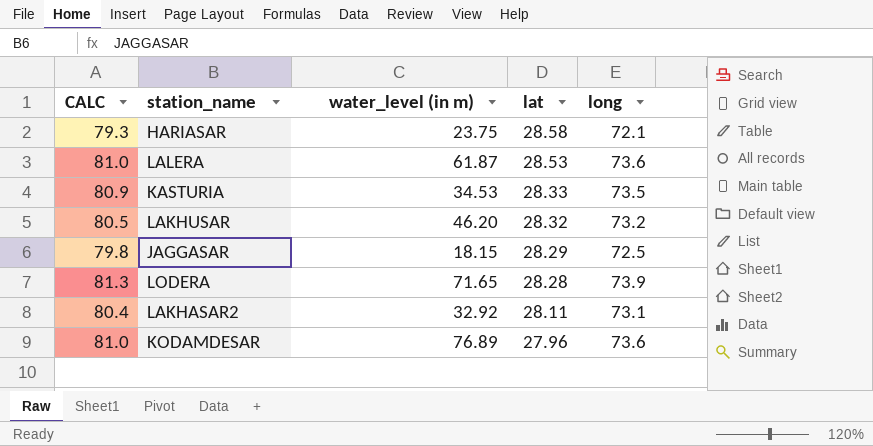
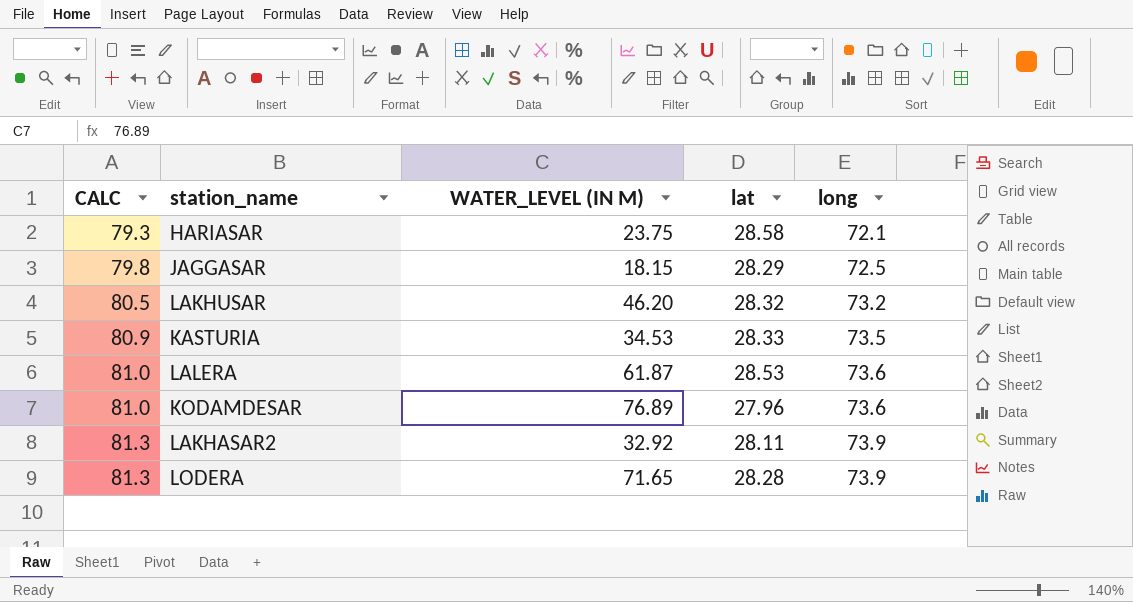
row order: lat descending -> CALC ascending
column name: water_level (in m) -> WATER_LEVEL (IN M)
LAKHASAR2 | CALC: 80.4 -> 81.3
LAKHASAR2 | long: 73.1 -> 73.9

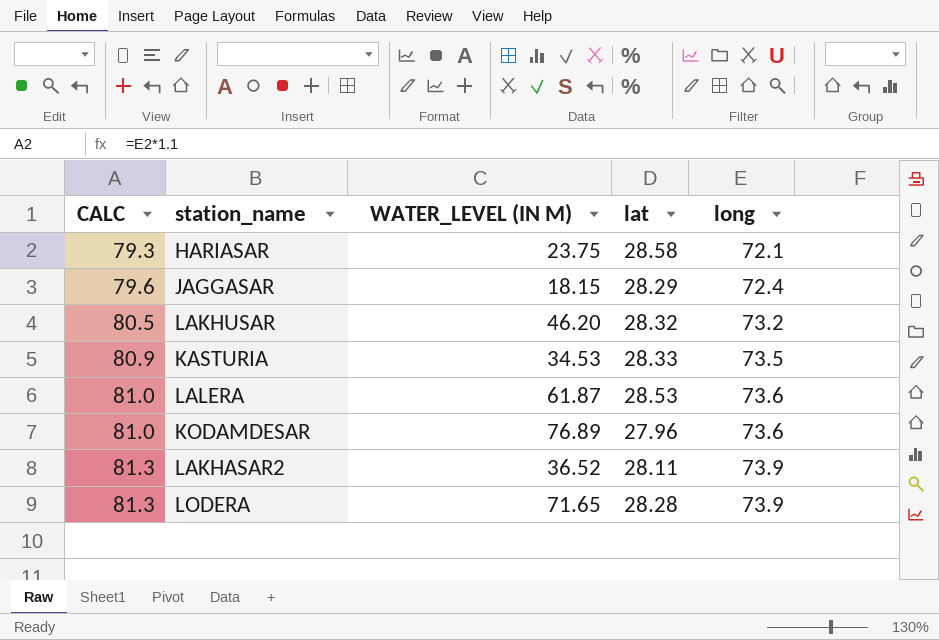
JAGGASAR | CALC: 79.8 -> 79.6
JAGGASAR | long: 72.5 -> 72.4
LAKHASAR2 | WATER_LEVEL (IN M): 32.92 -> 36.52

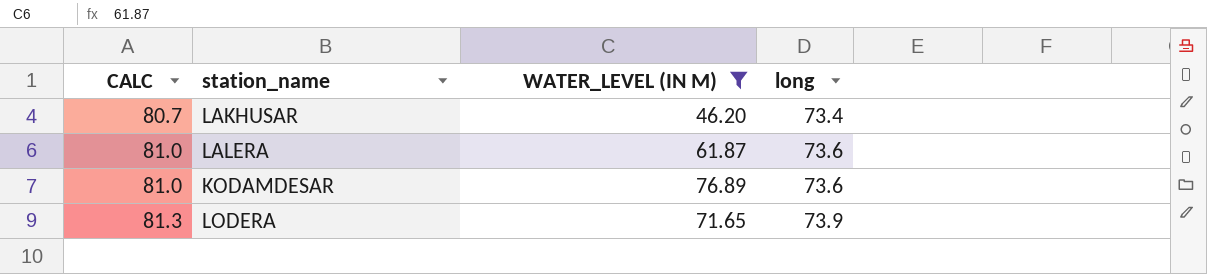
filter: none -> WATER_LEVEL (IN M) >= 46.20
column lat | position: 4 -> none
LAKHUSAR | CALC: 80.5 -> 80.7
LAKHUSAR | long: 73.2 -> 73.4

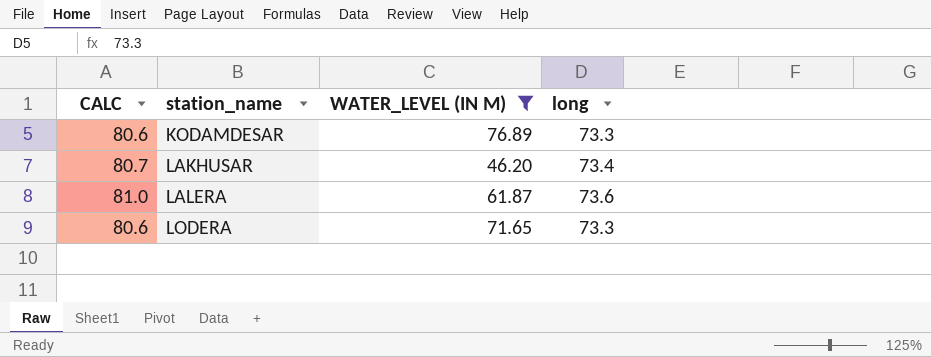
row order: CALC ascending -> station_name ascending
KODAMDESAR | CALC: 81.0 -> 80.6
KODAMDESAR | long: 73.6 -> 73.3
LODERA | CALC: 81.3 -> 80.6
LODERA | long: 73.9 -> 73.3

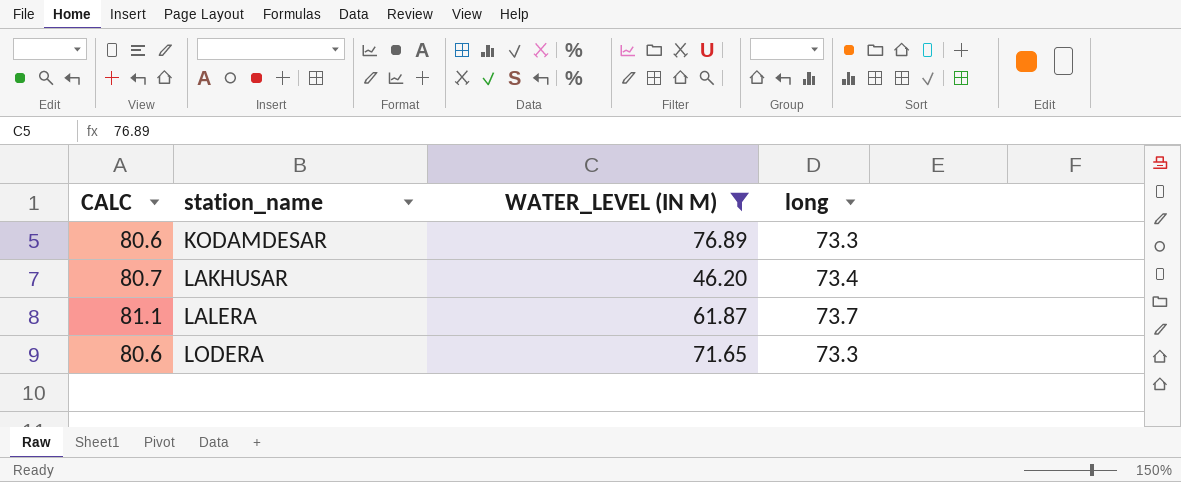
LALERA | CALC: 81.0 -> 81.1
LALERA | long: 73.6 -> 73.7

